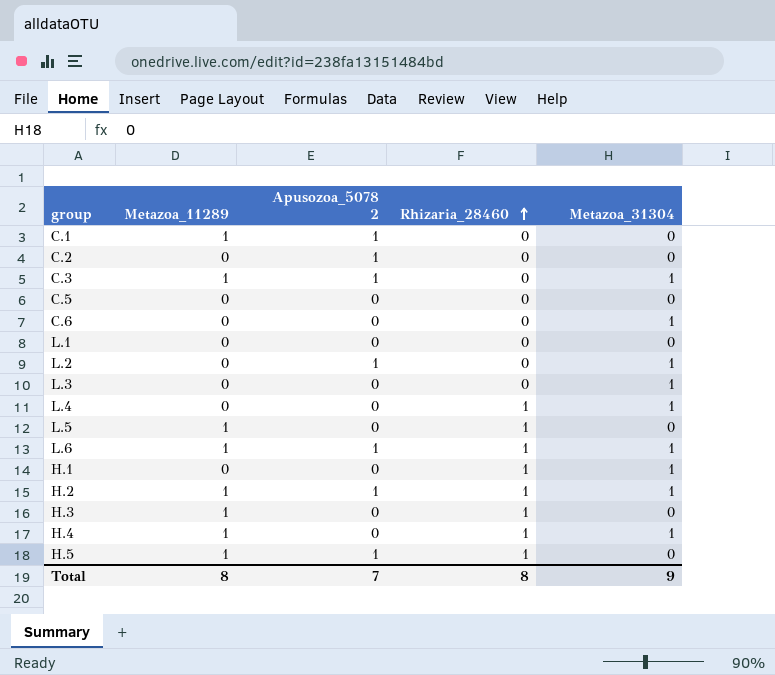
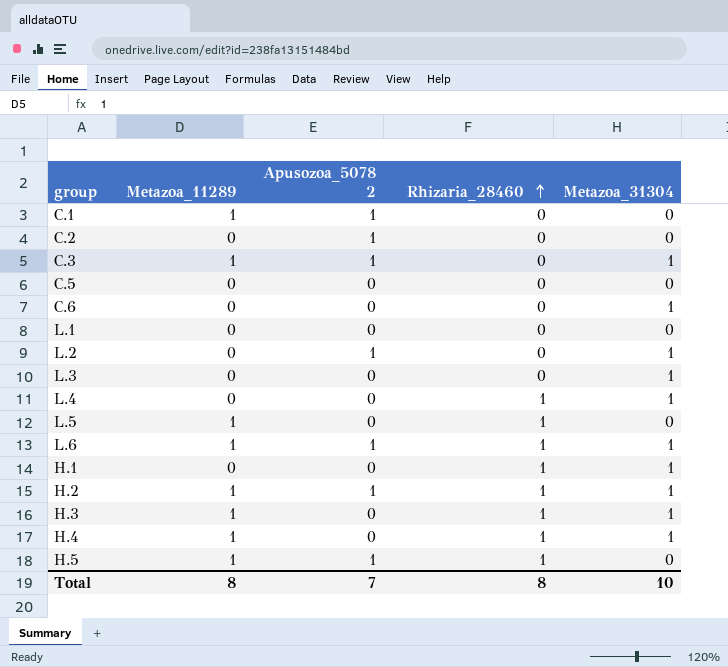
H.3 | Metazoa_31304: 0 -> 1
Total | Metazoa_31304: 9 -> 10

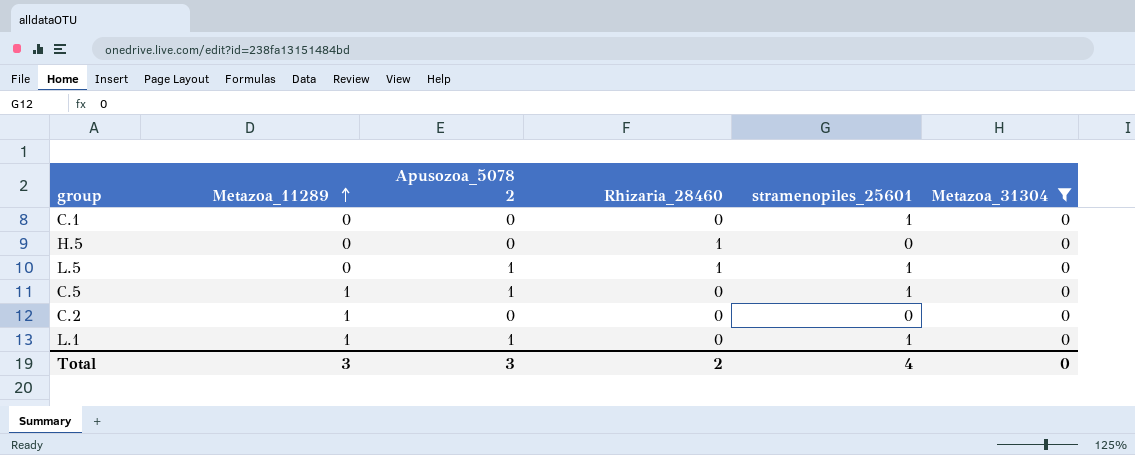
filter: none -> Metazoa_31304 = 0
row order: Rhizaria_28460 ascending -> Metazoa_11289 ascending
column stramenopiles_25601 | position: none -> 5
C.1 | Metazoa_11289: 1 -> 0
C.1 | Apusozoa_5078 2: 1 -> 0
H.5 | Metazoa_11289: 1 -> 0
H.5 | Apusozoa_5078 2: 1 -> 0
L.5 | Metazoa_11289: 1 -> 0
L.5 | Apusozoa_5078 2: 0 -> 1
C.5 | Metazoa_11289: 0 -> 1
C.5 | Apusozoa_5078 2: 0 -> 1
C.2 | Metazoa_11289: 0 -> 1
C.2 | Apusozoa_5078 2: 1 -> 0
L.1 | Metazoa_11289: 0 -> 1
L.1 | Apusozoa_5078 2: 0 -> 1
Total | Metazoa_11289: 8 -> 3
Total | Apusozoa_5078 2: 7 -> 3
Total | Rhizaria_28460: 8 -> 2
Total | Metazoa_31304: 10 -> 0

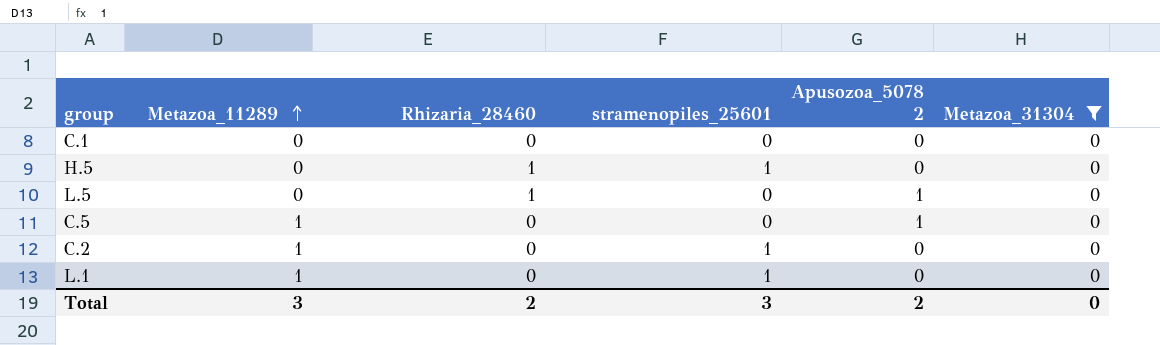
column Apusozoa_5078 2 | position: 3 -> 5
C.1 | stramenopiles_25601: 1 -> 0
H.5 | stramenopiles_25601: 0 -> 1
L.5 | stramenopiles_25601: 1 -> 0
C.5 | stramenopiles_25601: 1 -> 0
C.2 | stramenopiles_25601: 0 -> 1
L.1 | Apusozoa_5078 2: 1 -> 0
Total | stramenopiles_25601: 4 -> 3
Total | Apusozoa_5078 2: 3 -> 2

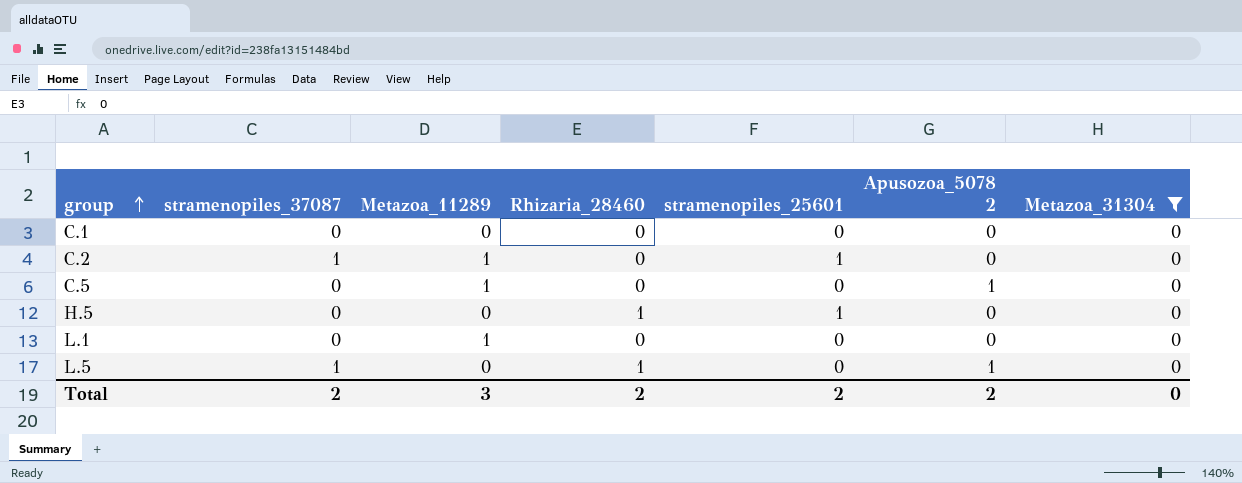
row order: Metazoa_11289 ascending -> group ascending
column stramenopiles_37087 | position: none -> 2
L.1 | stramenopiles_25601: 1 -> 0
Total | stramenopiles_25601: 3 -> 2

